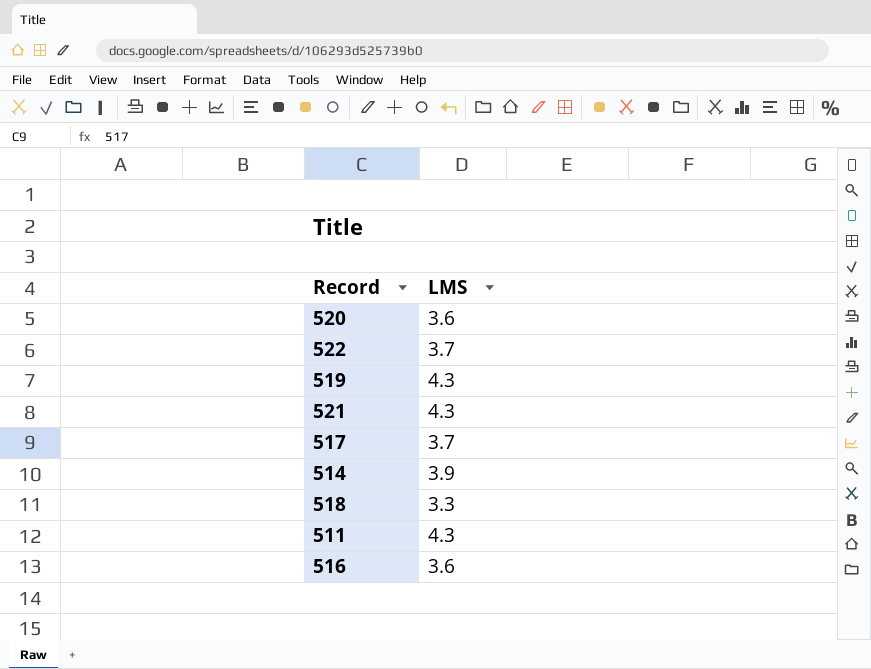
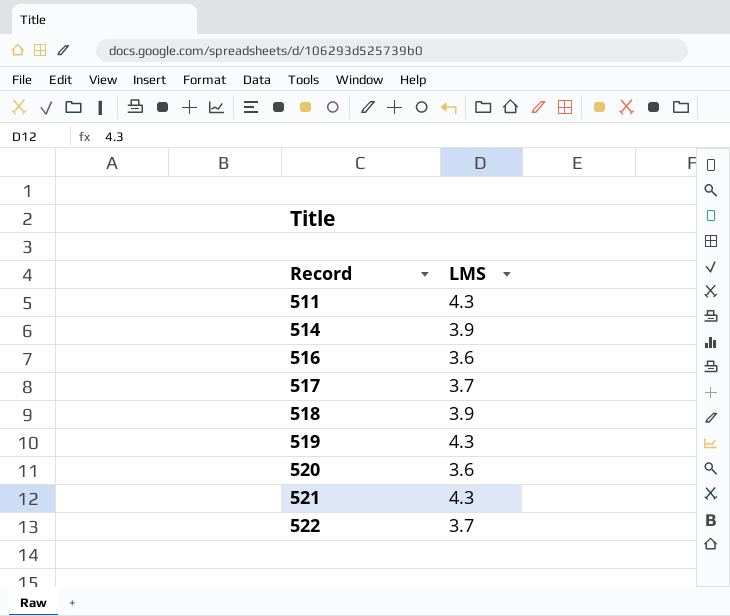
row order: none -> Record ascending
518 | LMS: 3.3 -> 3.9

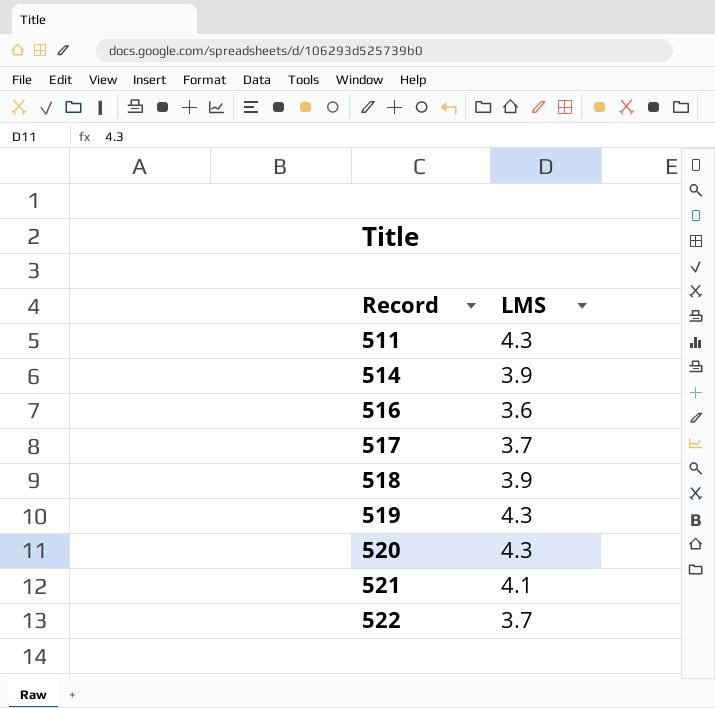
520 | LMS: 3.6 -> 4.3
521 | LMS: 4.3 -> 4.1

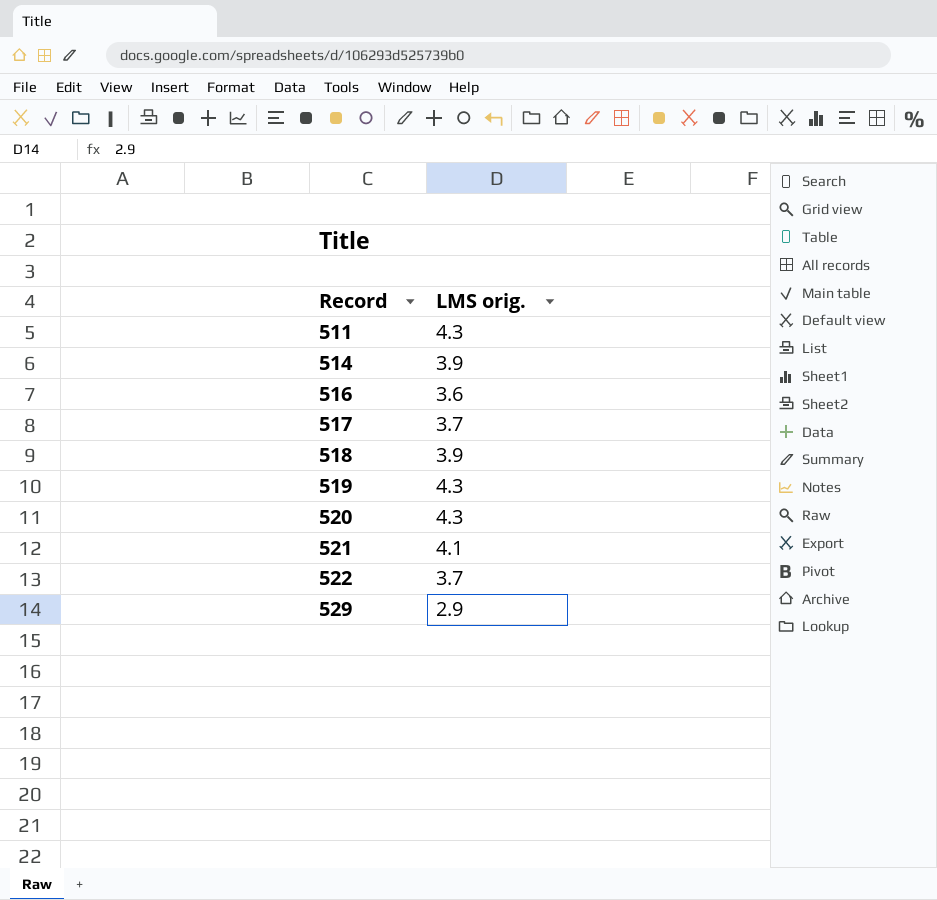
column name: LMS -> LMS orig.
row 529: none -> 2.9

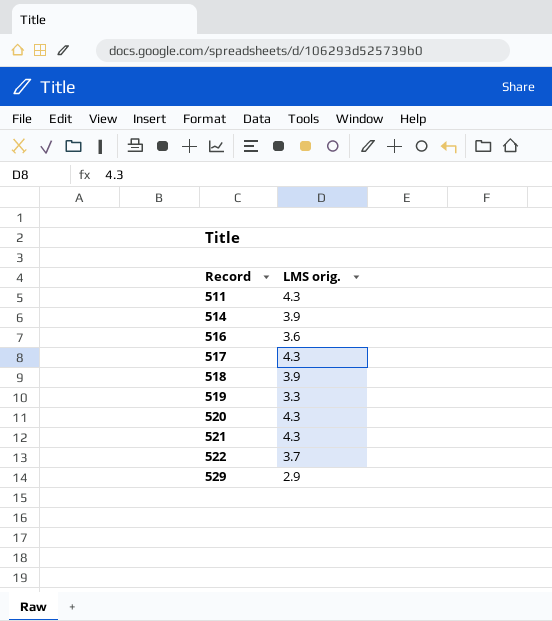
517 | LMS orig.: 3.7 -> 4.3
519 | LMS orig.: 4.3 -> 3.3
521 | LMS orig.: 4.1 -> 4.3

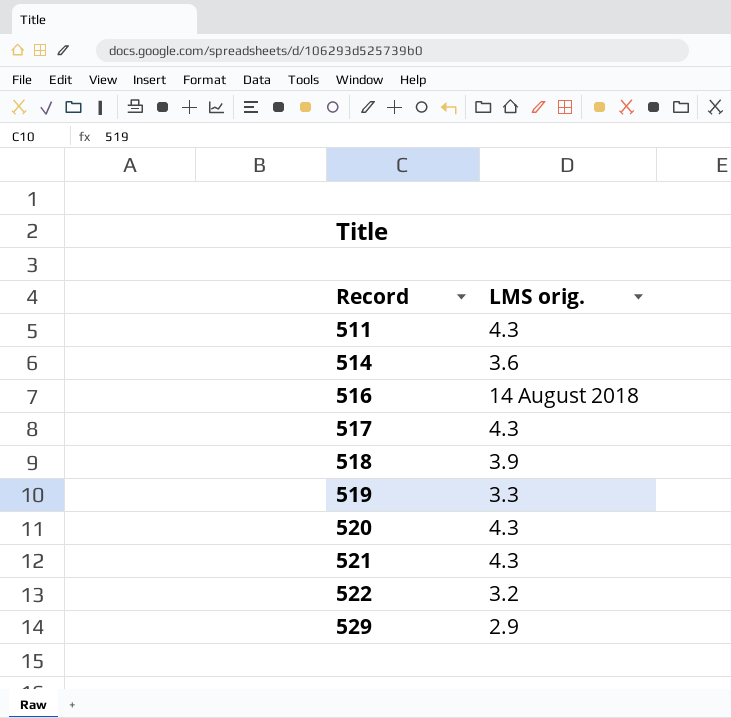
514 | LMS orig.: 3.9 -> 3.6
516 | LMS orig.: 3.6 -> 14 August 2018
522 | LMS orig.: 3.7 -> 3.2

